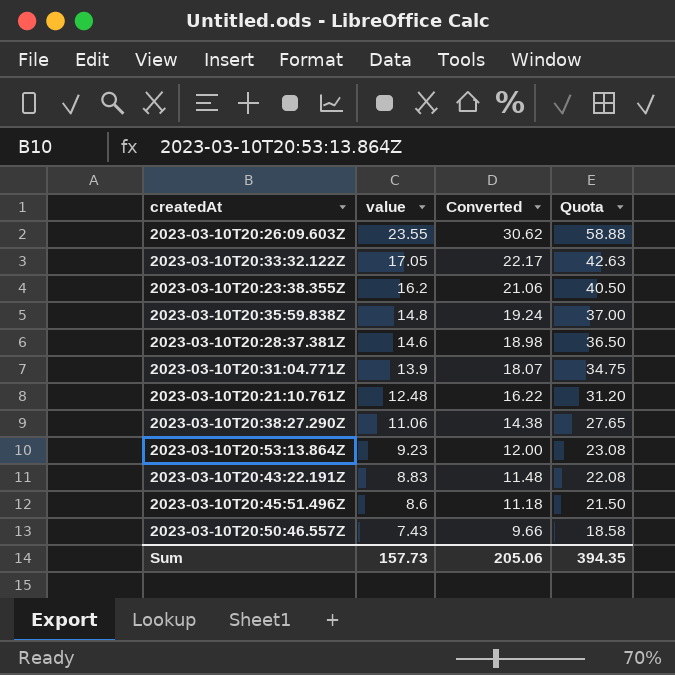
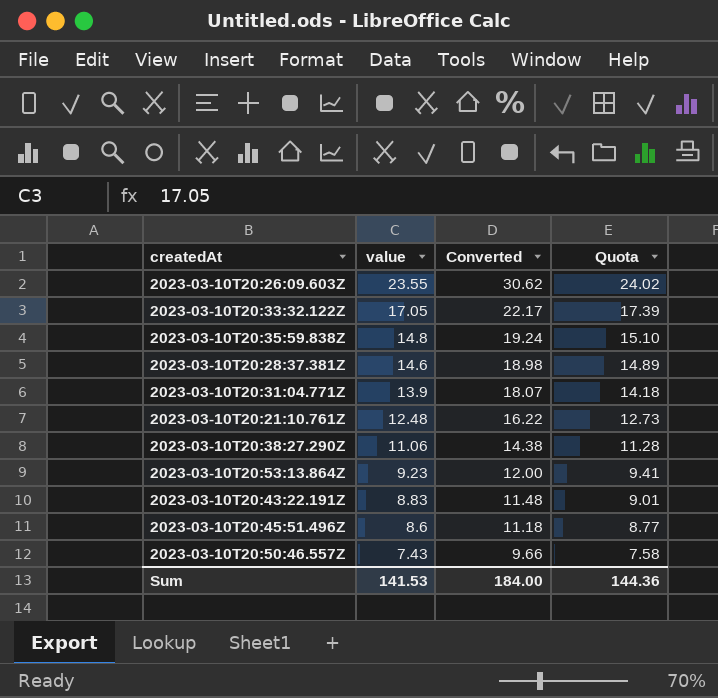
column Quota | formula: [value] * 2.5 -> [value] * 1.02
row 2023-03-10T20:23:38.355Z: 16.2 | 21.06 | 40.50 -> none
Sum | value: 157.73 -> 141.53
Sum | Converted: 205.06 -> 184.00
Sum | Quota: 394.35 -> 144.36

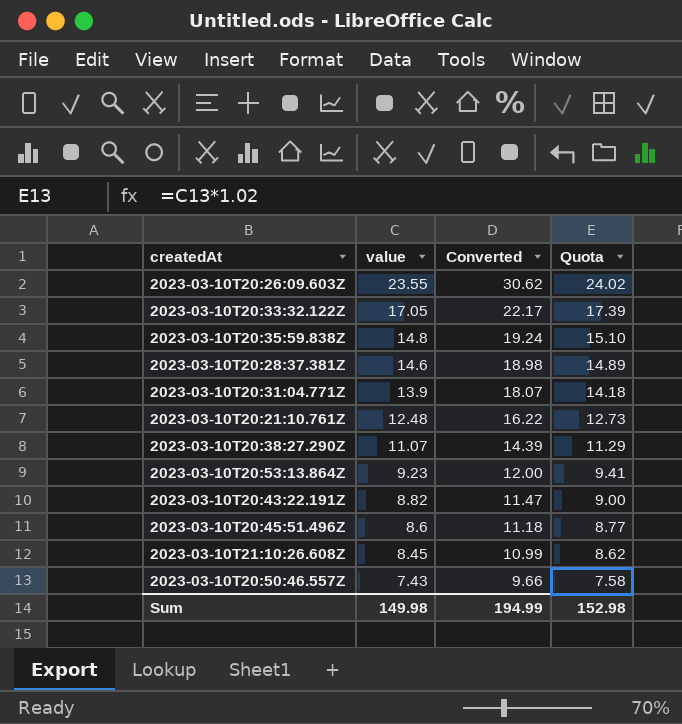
2023-03-10T20:38:27.290Z | value: 11.06 -> 11.07
2023-03-10T20:38:27.290Z | Converted: 14.38 -> 14.39
2023-03-10T20:38:27.290Z | Quota: 11.28 -> 11.29
2023-03-10T20:43:22.191Z | value: 8.83 -> 8.82
2023-03-10T20:43:22.191Z | Converted: 11.48 -> 11.47
2023-03-10T20:43:22.191Z | Quota: 9.01 -> 9.00
row 2023-03-10T21:10:26.608Z: none -> 8.45 | 10.99 | 8.62
Sum | value: 141.53 -> 149.98
Sum | Converted: 184.00 -> 194.99
Sum | Quota: 144.36 -> 152.98

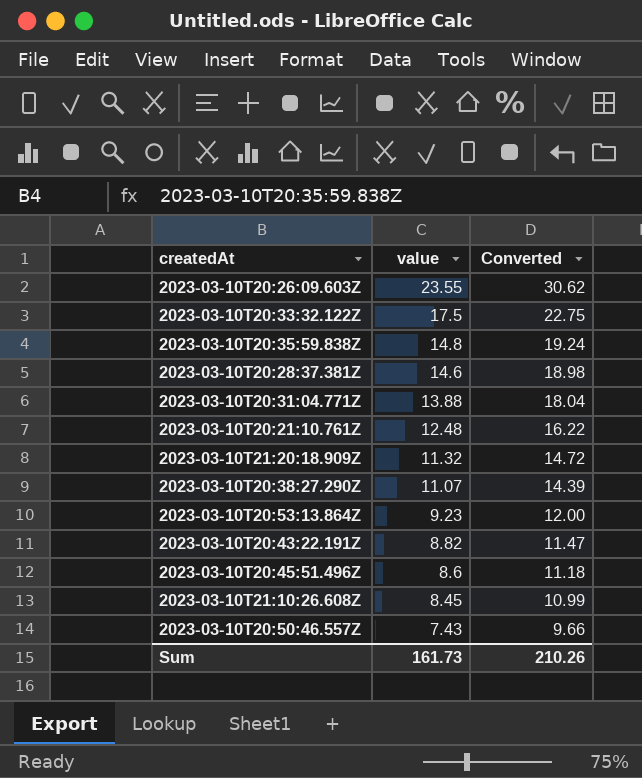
column Quota | formula: [value] * 1.02 -> none
2023-03-10T20:33:32.122Z | value: 17.05 -> 17.5
2023-03-10T20:33:32.122Z | Converted: 22.17 -> 22.75
2023-03-10T20:31:04.771Z | value: 13.9 -> 13.88
2023-03-10T20:31:04.771Z | Converted: 18.07 -> 18.04
row 2023-03-10T21:20:18.909Z: none -> 11.32 | 14.72
Sum | value: 149.98 -> 161.73
Sum | Converted: 194.99 -> 210.26

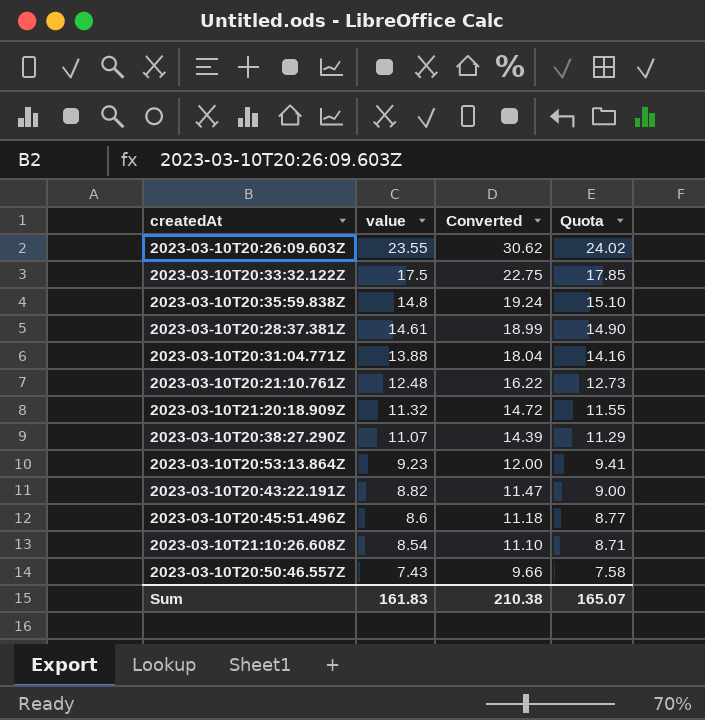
column Quota | formula: none -> [value] * 1.02
2023-03-10T20:28:37.381Z | value: 14.6 -> 14.61
2023-03-10T20:28:37.381Z | Converted: 18.98 -> 18.99
2023-03-10T21:10:26.608Z | value: 8.45 -> 8.54
2023-03-10T21:10:26.608Z | Converted: 10.99 -> 11.10
Sum | value: 161.73 -> 161.83
Sum | Converted: 210.26 -> 210.38

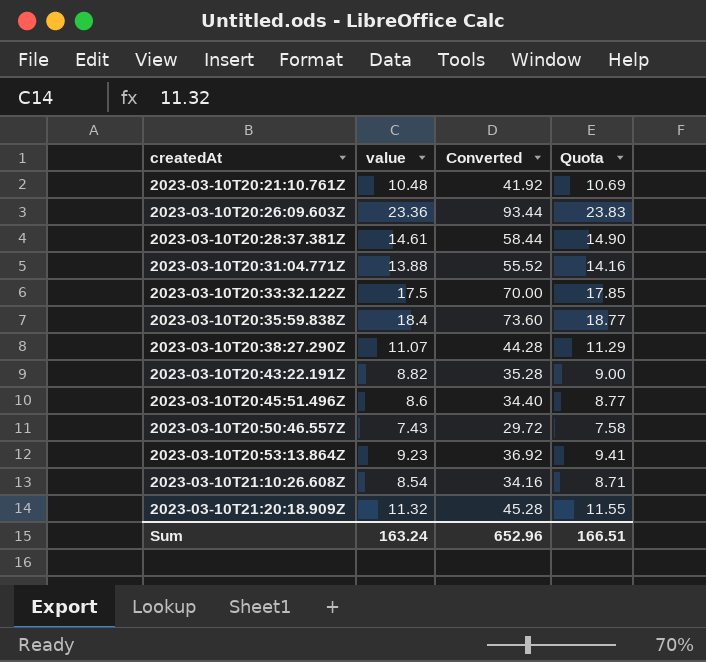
row order: value descending -> createdAt ascending
column Converted | formula: [value] * 1.3 -> [value] * 4
2023-03-10T20:21:10.761Z | value: 12.48 -> 10.48
2023-03-10T20:21:10.761Z | Quota: 12.73 -> 10.69
2023-03-10T20:26:09.603Z | value: 23.55 -> 23.36
2023-03-10T20:26:09.603Z | Quota: 24.02 -> 23.83
2023-03-10T20:35:59.838Z | value: 14.8 -> 18.4
2023-03-10T20:35:59.838Z | Quota: 15.10 -> 18.77
Sum | value: 161.83 -> 163.24
Sum | Converted: 210.38 -> 652.96
Sum | Quota: 165.07 -> 166.51

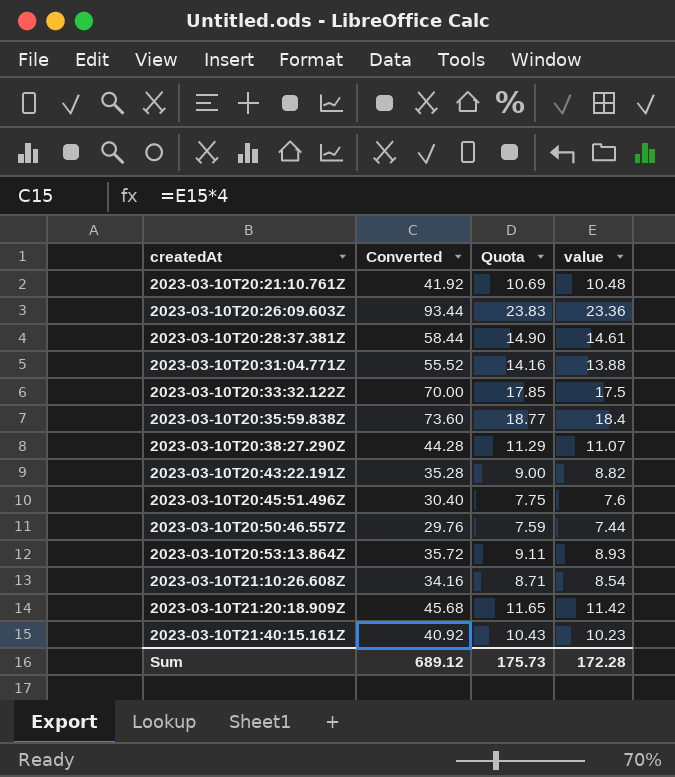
column value | position: 2 -> 4
2023-03-10T20:45:51.496Z | Converted: 34.40 -> 30.40
2023-03-10T20:45:51.496Z | Quota: 8.77 -> 7.75
2023-03-10T20:45:51.496Z | value: 8.6 -> 7.6
2023-03-10T20:50:46.557Z | Converted: 29.72 -> 29.76
2023-03-10T20:50:46.557Z | Quota: 7.58 -> 7.59
2023-03-10T20:50:46.557Z | value: 7.43 -> 7.44
2023-03-10T20:53:13.864Z | Converted: 36.92 -> 35.72
2023-03-10T20:53:13.864Z | Quota: 9.41 -> 9.11
2023-03-10T20:53:13.864Z | value: 9.23 -> 8.93
2023-03-10T21:20:18.909Z | Converted: 45.28 -> 45.68
2023-03-10T21:20:18.909Z | Quota: 11.55 -> 11.65
2023-03-10T21:20:18.909Z | value: 11.32 -> 11.42
row 2023-03-10T21:40:15.161Z: none -> 40.92 | 10.43 | 10.23
Sum | Converted: 652.96 -> 689.12
Sum | Quota: 166.51 -> 175.73
Sum | value: 163.24 -> 172.28

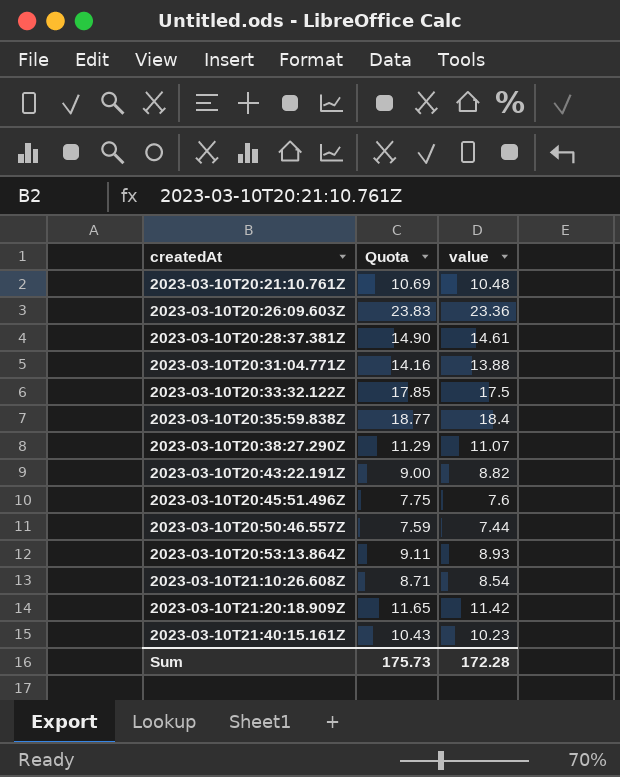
column Converted | formula: [value] * 4 -> none

